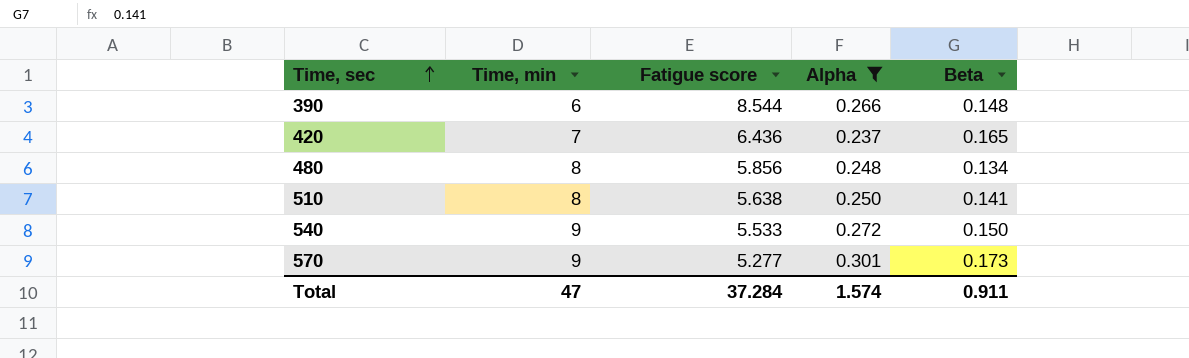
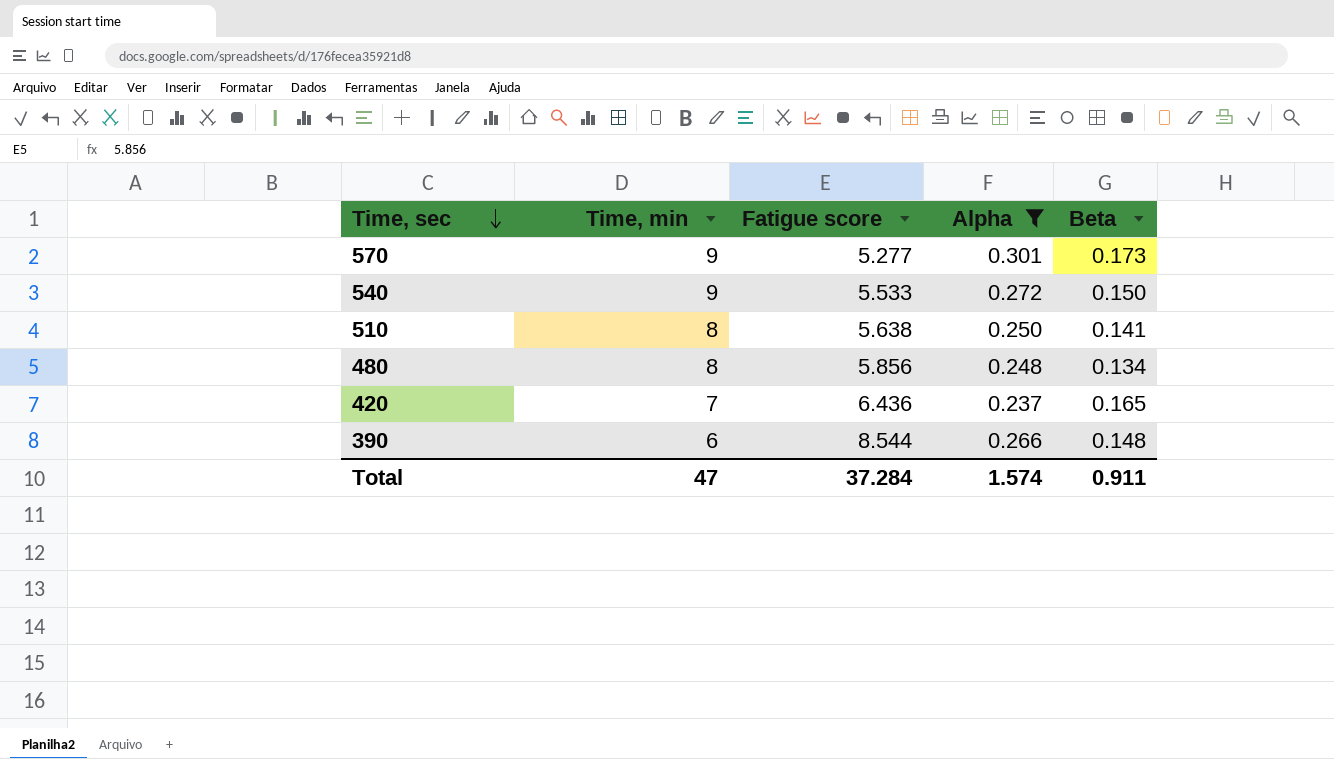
row order: Time, sec ascending -> Time, sec descending

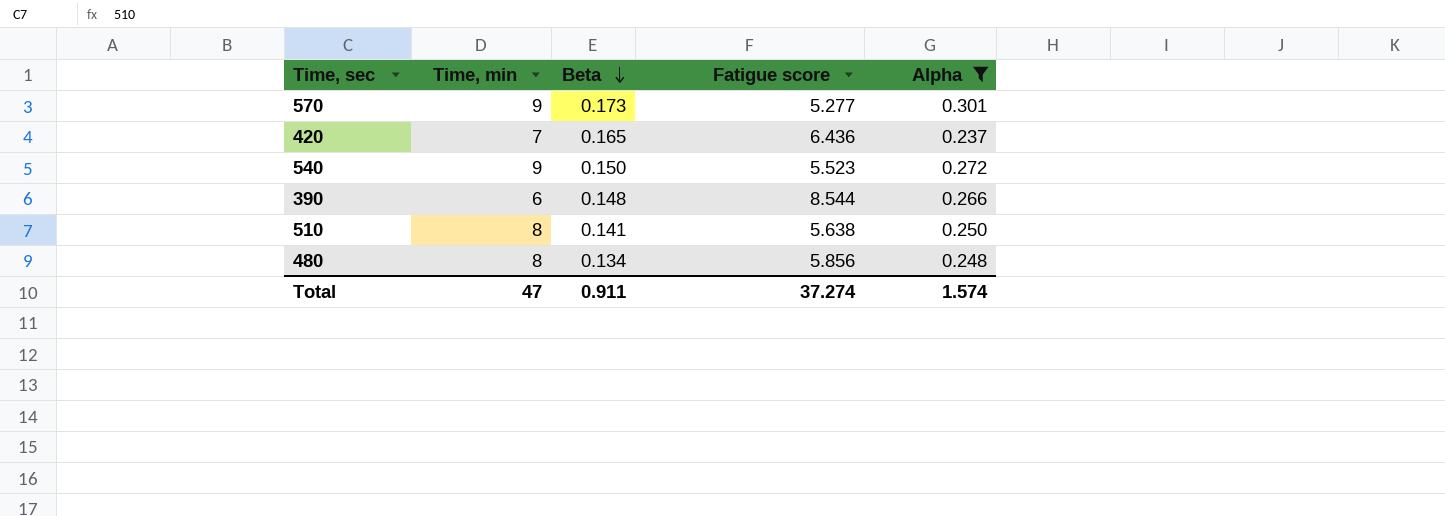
row order: Time, sec descending -> Beta descending
column Beta | position: 5 -> 3
540 | Fatigue score: 5.533 -> 5.523
Total | Fatigue score: 37.284 -> 37.274

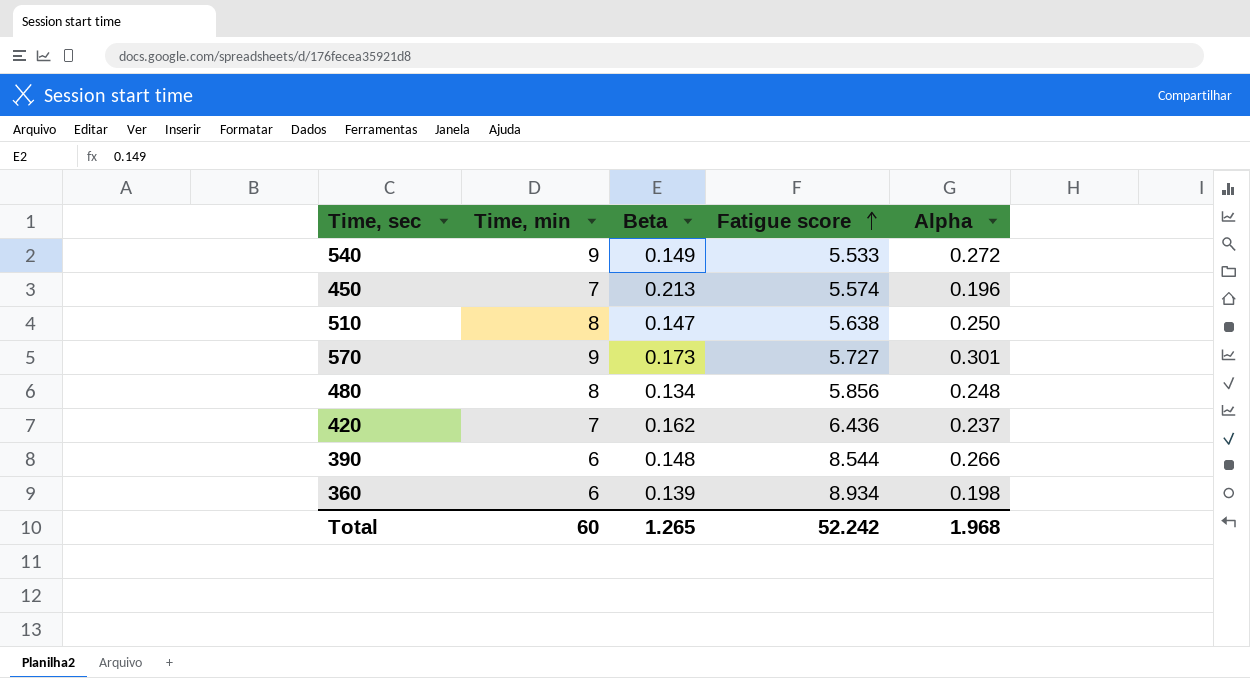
filter: Alpha >= 0.237 -> none
row order: Beta descending -> Fatigue score ascending
540 | Beta: 0.150 -> 0.149
540 | Fatigue score: 5.523 -> 5.533
510 | Beta: 0.141 -> 0.147
570 | Fatigue score: 5.277 -> 5.727
420 | Beta: 0.165 -> 0.162
Total | Time, min: 47 -> 60
Total | Beta: 0.911 -> 1.265
Total | Fatigue score: 37.274 -> 52.242
Total | Alpha: 1.574 -> 1.968

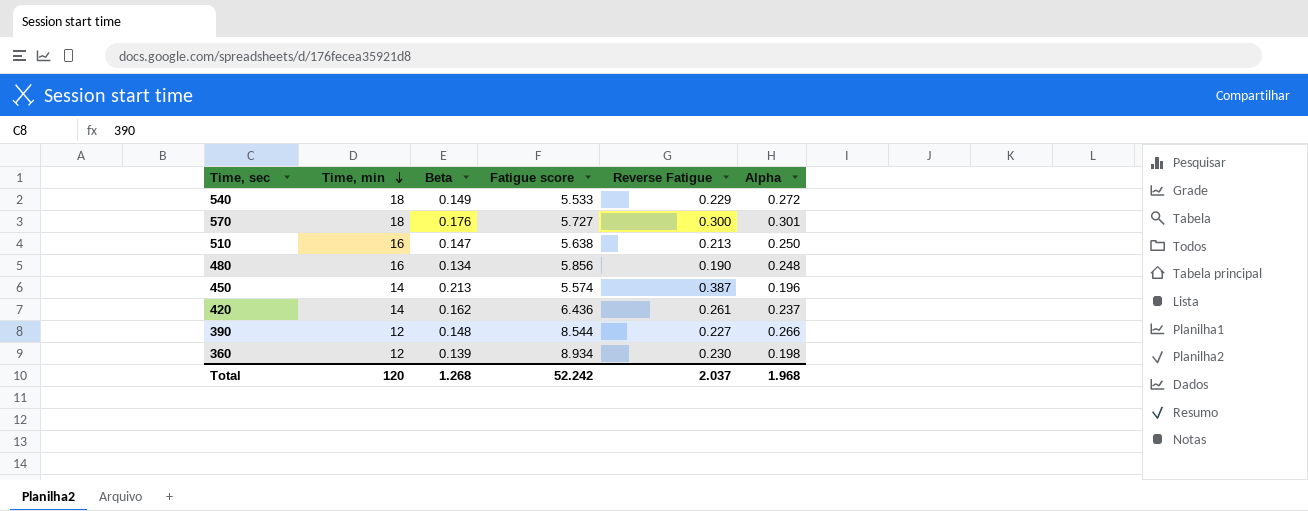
row order: Fatigue score ascending -> Time, min descending
column Reverse Fatigue | position: none -> 5
540 | Time, min: 9 -> 18
570 | Time, min: 9 -> 18
570 | Beta: 0.173 -> 0.176
510 | Time, min: 8 -> 16
480 | Time, min: 8 -> 16
450 | Time, min: 7 -> 14
420 | Time, min: 7 -> 14
390 | Time, min: 6 -> 12
360 | Time, min: 6 -> 12
Total | Time, min: 60 -> 120
Total | Beta: 1.265 -> 1.268

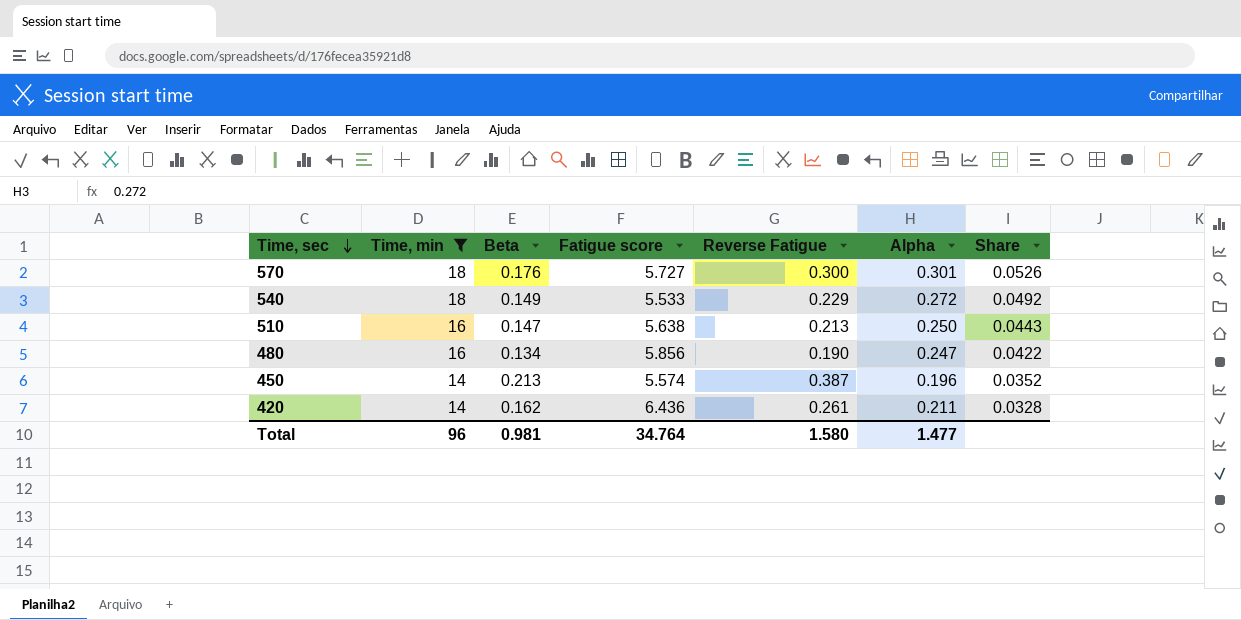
filter: none -> Time, min != 12
row order: Time, min descending -> Time, sec descending
column Share | formula: none -> [Alpha] / [Fatigue score]
480 | Alpha: 0.248 -> 0.247
420 | Alpha: 0.237 -> 0.211
Total | Time, min: 120 -> 96
Total | Beta: 1.268 -> 0.981
Total | Fatigue score: 52.242 -> 34.764
Total | Reverse Fatigue: 2.037 -> 1.580
Total | Alpha: 1.968 -> 1.477

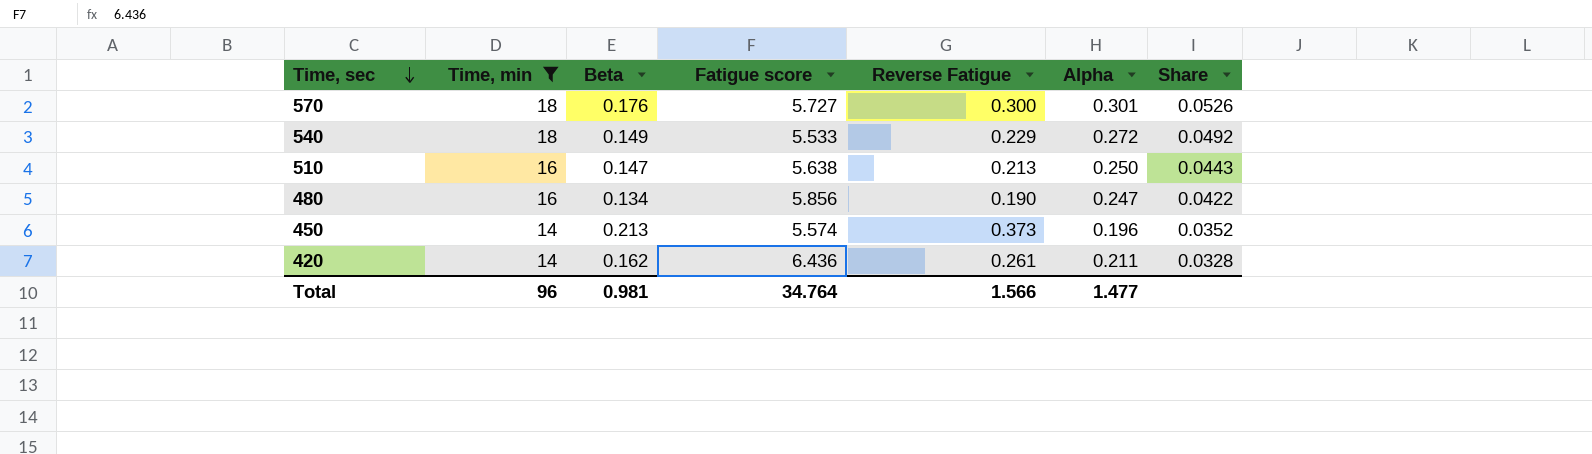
450 | Reverse Fatigue: 0.387 -> 0.373
Total | Reverse Fatigue: 1.580 -> 1.566

